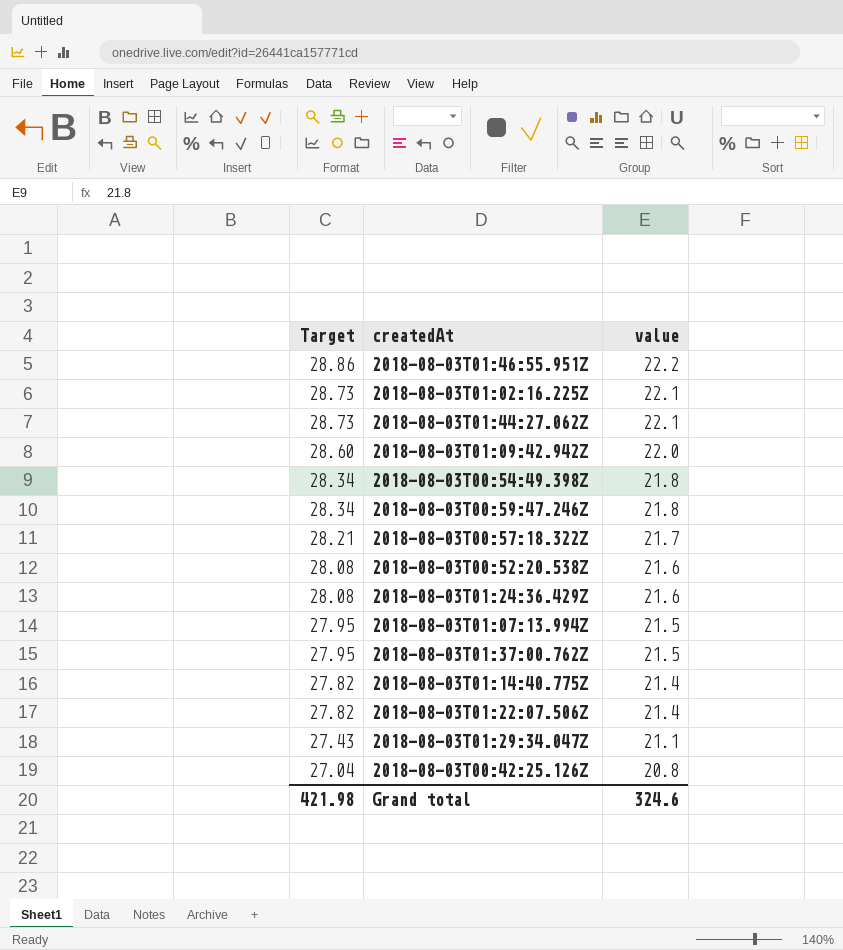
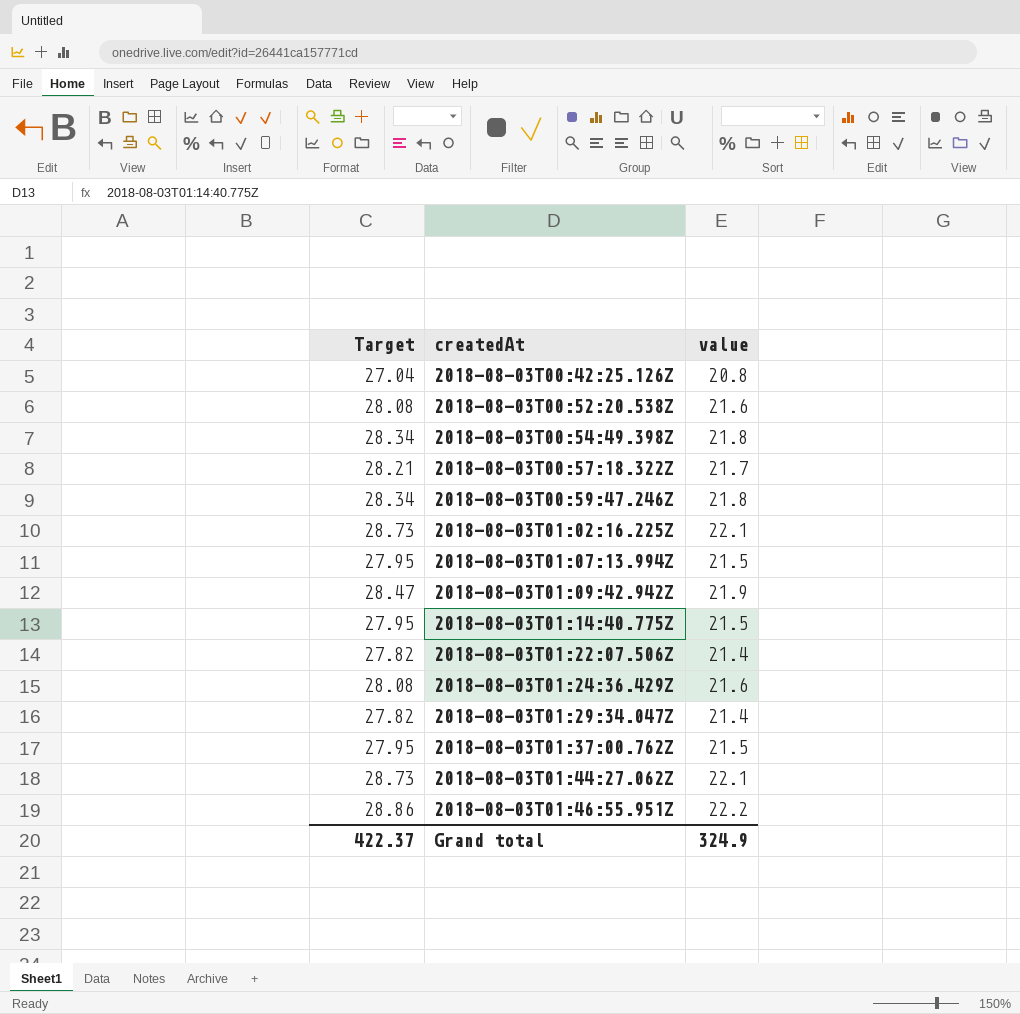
row order: Target descending -> createdAt ascending
2018-08-03T01:09:42.942Z | Target: 28.60 -> 28.47
2018-08-03T01:09:42.942Z | value: 22.0 -> 21.9
2018-08-03T01:14:40.775Z | Target: 27.82 -> 27.95
2018-08-03T01:14:40.775Z | value: 21.4 -> 21.5
2018-08-03T01:29:34.047Z | Target: 27.43 -> 27.82
2018-08-03T01:29:34.047Z | value: 21.1 -> 21.4
Grand total | Target: 421.98 -> 422.37
Grand total | value: 324.6 -> 324.9

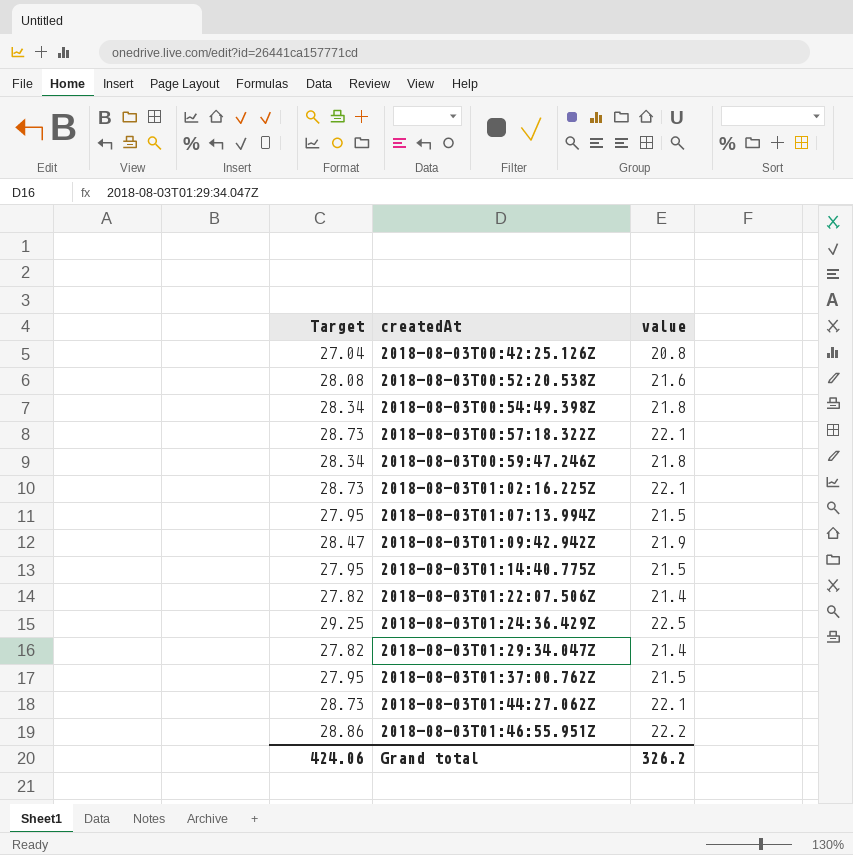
2018-08-03T00:57:18.322Z | Target: 28.21 -> 28.73
2018-08-03T00:57:18.322Z | value: 21.7 -> 22.1
2018-08-03T01:24:36.429Z | Target: 28.08 -> 29.25
2018-08-03T01:24:36.429Z | value: 21.6 -> 22.5
Grand total | Target: 422.37 -> 424.06
Grand total | value: 324.9 -> 326.2

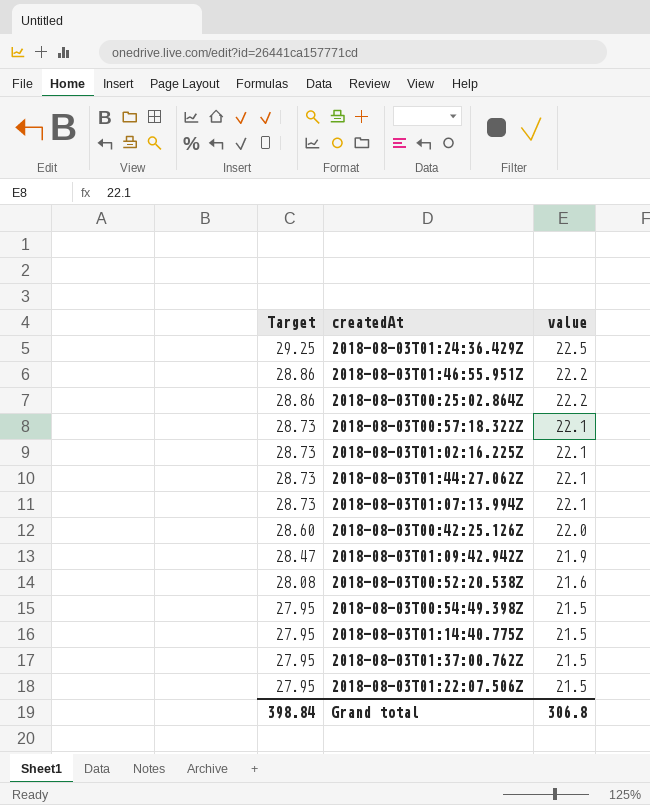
row order: createdAt ascending -> Target descending
row 2018-08-03T00:59:47.246Z: 28.34 | 21.8 -> none
row 2018-08-03T01:29:34.047Z: 27.82 | 21.4 -> none
row 2018-08-03T00:25:02.864Z: none -> 28.86 | 22.2
2018-08-03T01:07:13.994Z | Target: 27.95 -> 28.73
2018-08-03T01:07:13.994Z | value: 21.5 -> 22.1
2018-08-03T00:42:25.126Z | Target: 27.04 -> 28.60
2018-08-03T00:42:25.126Z | value: 20.8 -> 22.0
2018-08-03T00:54:49.398Z | Target: 28.34 -> 27.95
2018-08-03T00:54:49.398Z | value: 21.8 -> 21.5
2018-08-03T01:22:07.506Z | Target: 27.82 -> 27.95
2018-08-03T01:22:07.506Z | value: 21.4 -> 21.5
Grand total | Target: 424.06 -> 398.84
Grand total | value: 326.2 -> 306.8

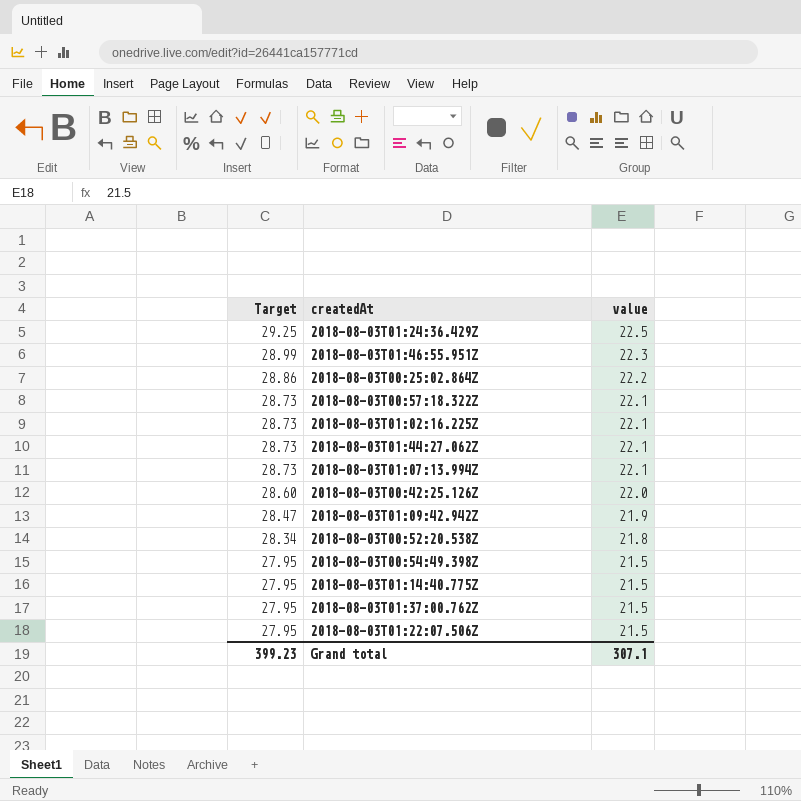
2018-08-03T01:46:55.951Z | Target: 28.86 -> 28.99
2018-08-03T01:46:55.951Z | value: 22.2 -> 22.3
2018-08-03T00:52:20.538Z | Target: 28.08 -> 28.34
2018-08-03T00:52:20.538Z | value: 21.6 -> 21.8
Grand total | Target: 398.84 -> 399.23
Grand total | value: 306.8 -> 307.1

